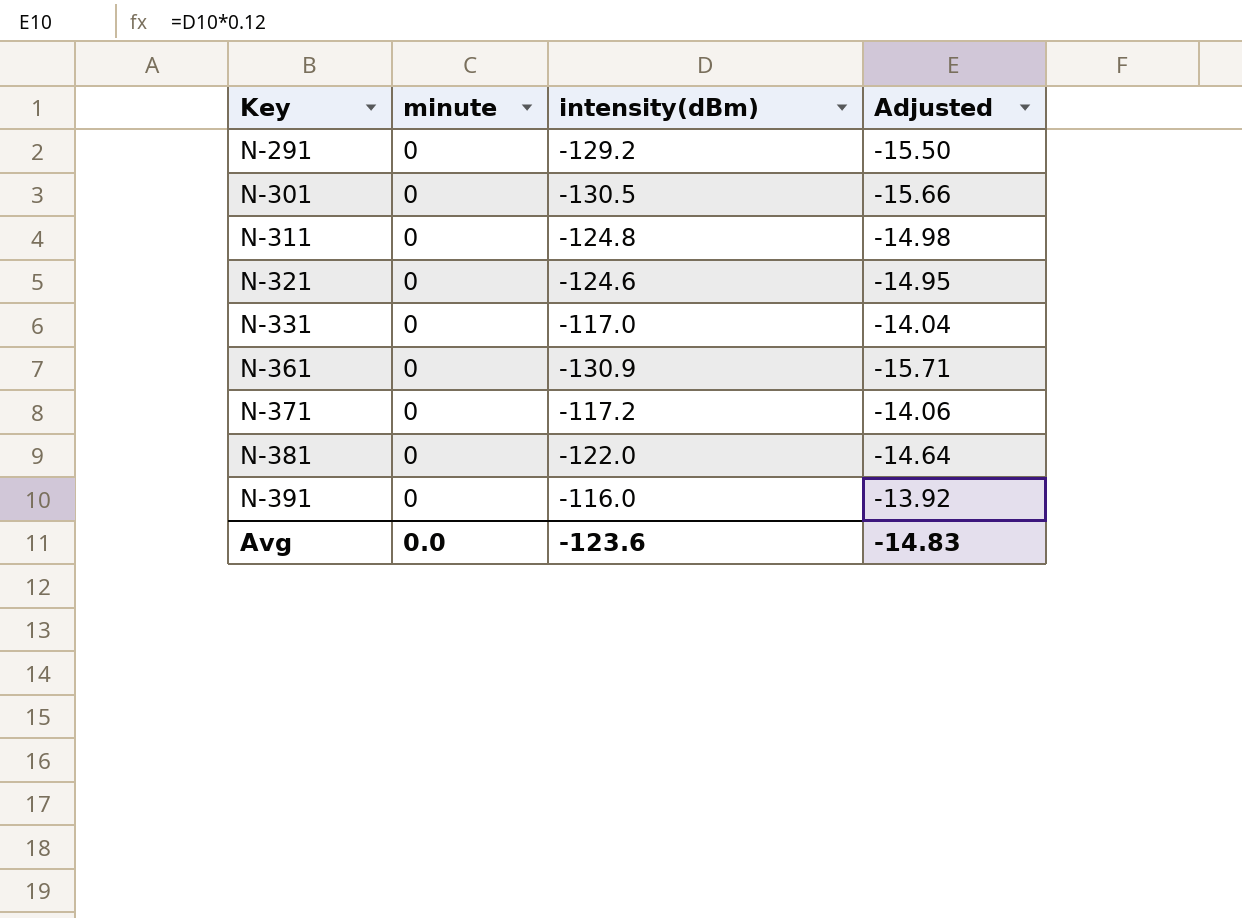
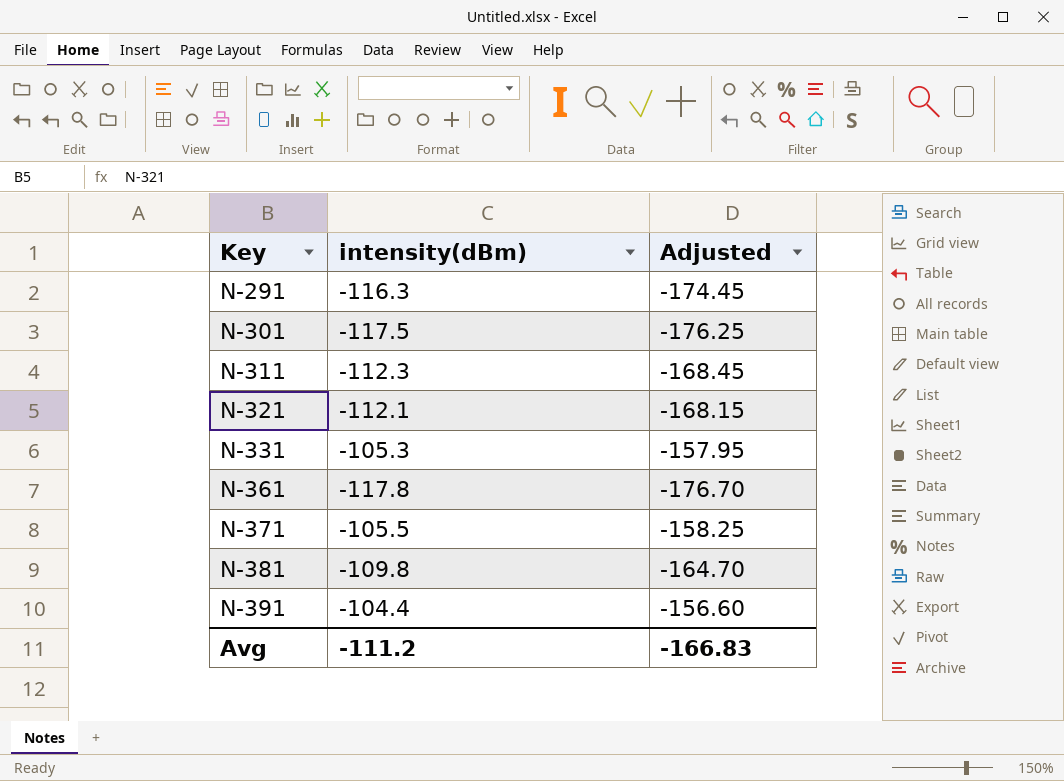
column minute | position: 2 -> none
column Adjusted | formula: [intensity(dBm)] * 0.12 -> [intensity(dBm)] * 1.5
N-291 | intensity(dBm): -129.2 -> -116.3
N-301 | intensity(dBm): -130.5 -> -117.5
N-311 | intensity(dBm): -124.8 -> -112.3
N-321 | intensity(dBm): -124.6 -> -112.1
N-331 | intensity(dBm): -117.0 -> -105.3
N-361 | intensity(dBm): -130.9 -> -117.8
N-371 | intensity(dBm): -117.2 -> -105.5
N-381 | intensity(dBm): -122.0 -> -109.8
N-391 | intensity(dBm): -116.0 -> -104.4
Avg | intensity(dBm): -123.6 -> -111.2
Avg | Adjusted: -14.83 -> -166.83

